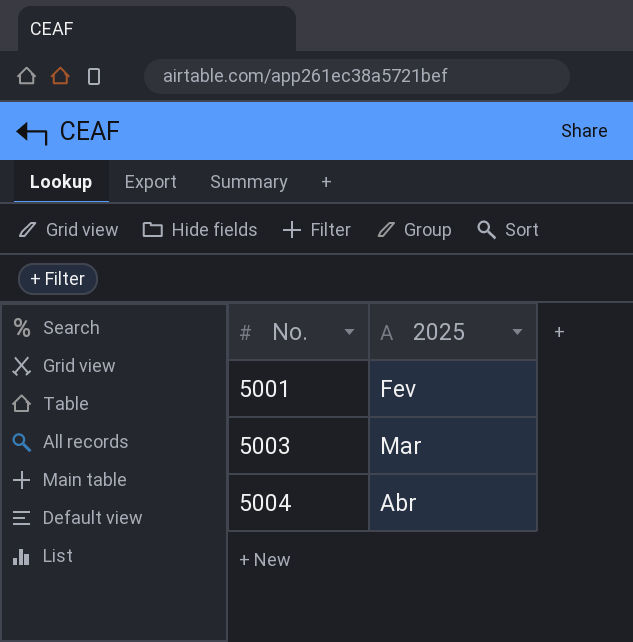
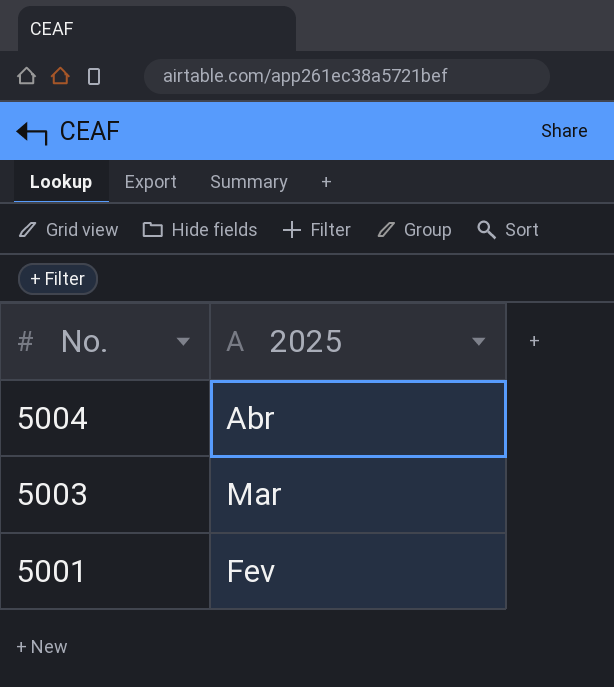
row order: No. ascending -> No. descending

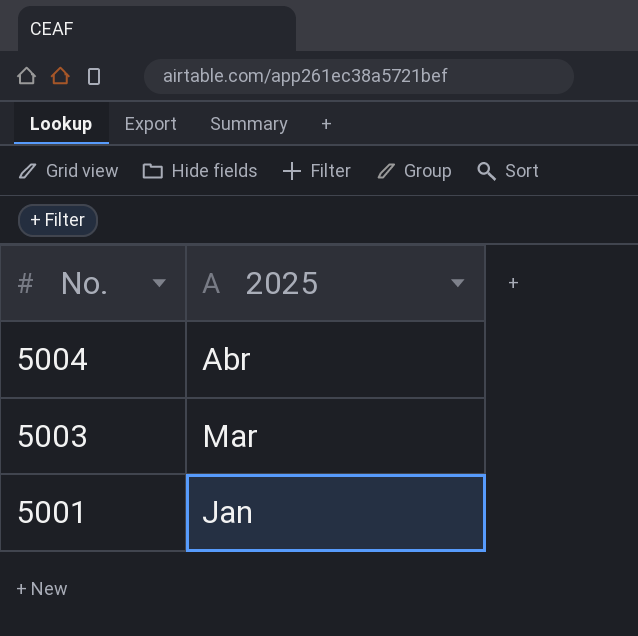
5001 | 2025: Fev -> Jan

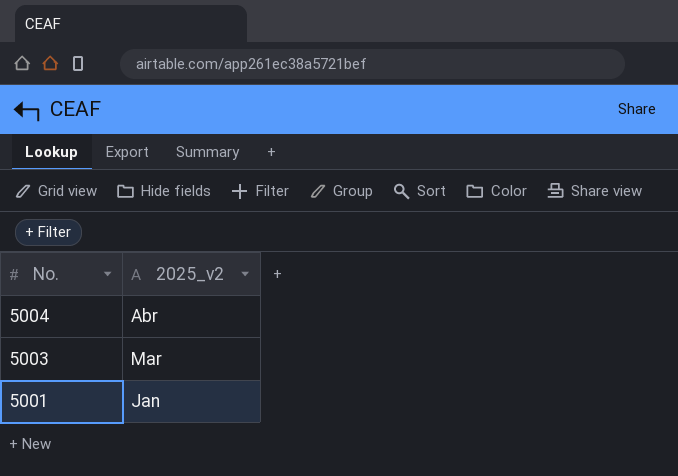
column name: 2025 -> 2025_v2

